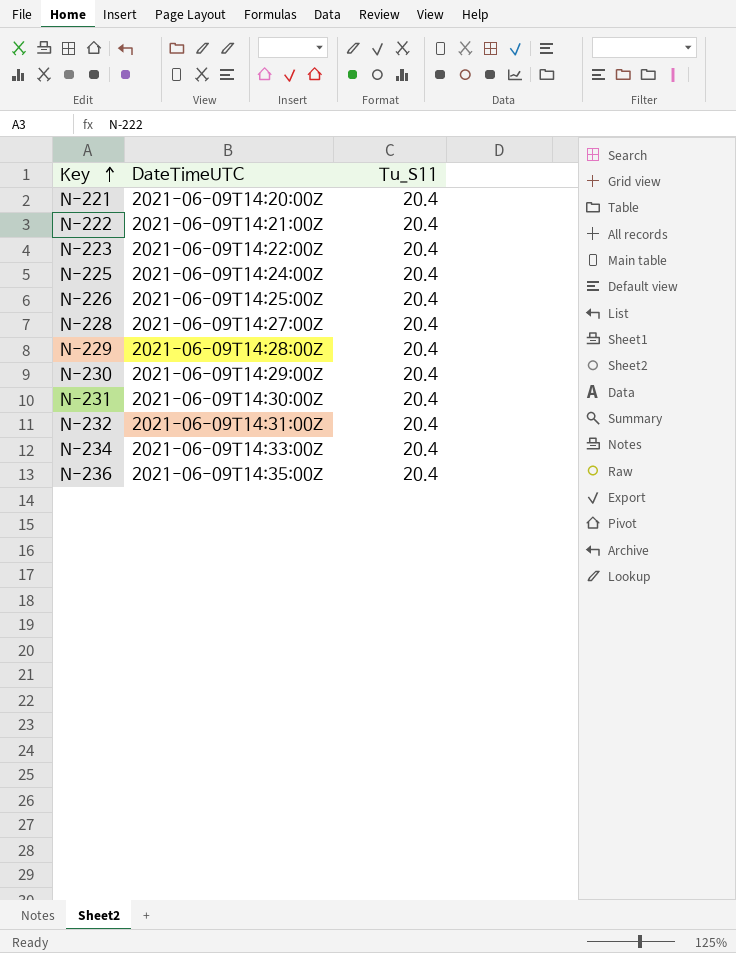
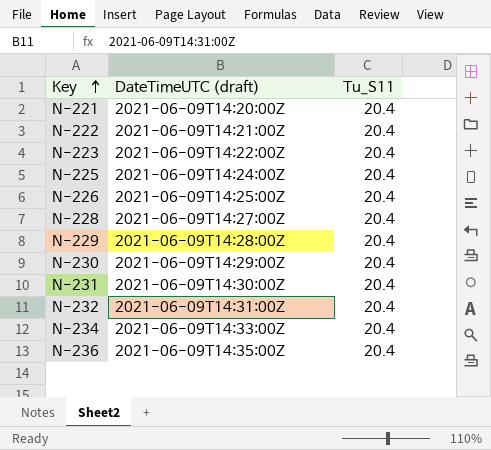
column name: DateTimeUTC -> DateTimeUTC (draft)

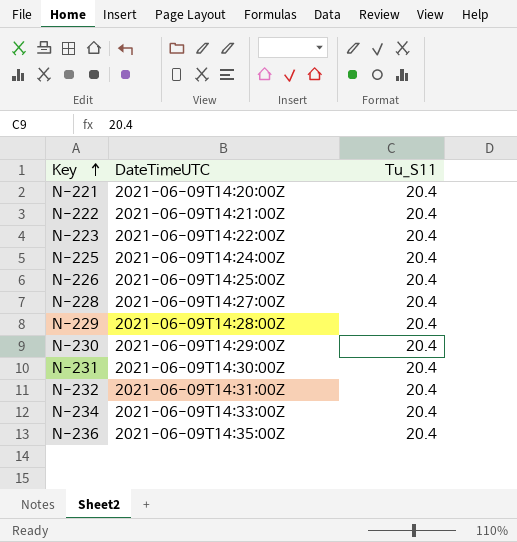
column name: DateTimeUTC (draft) -> DateTimeUTC

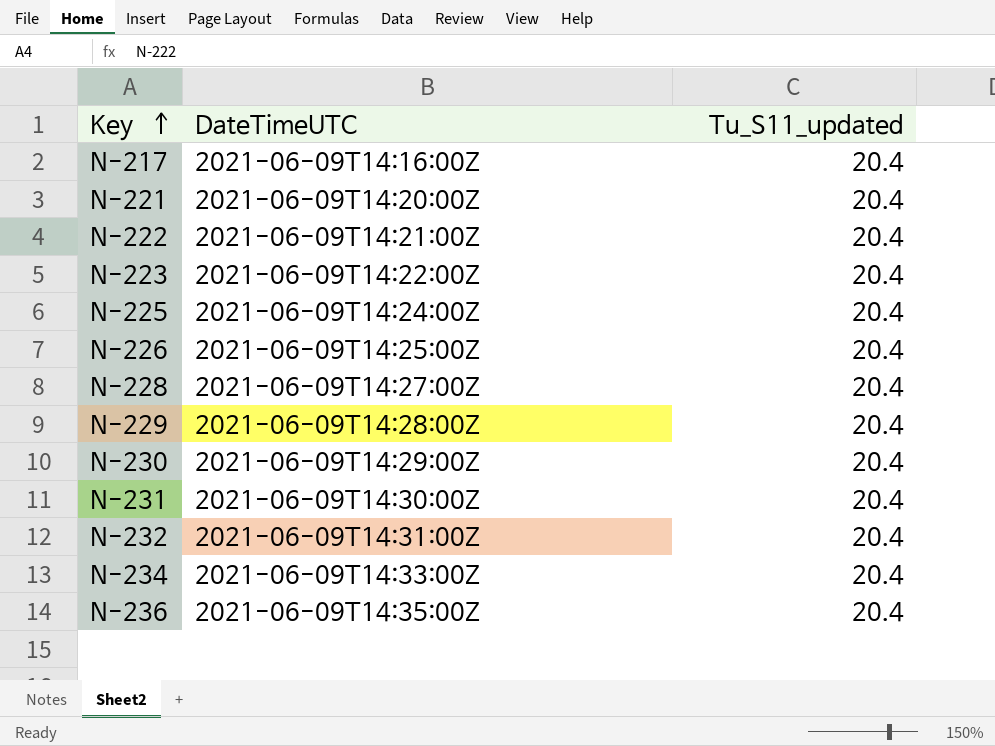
column name: Tu_S11 -> Tu_S11_updated
row N-217: none -> 2021-06-09T14:16:00Z | 20.4

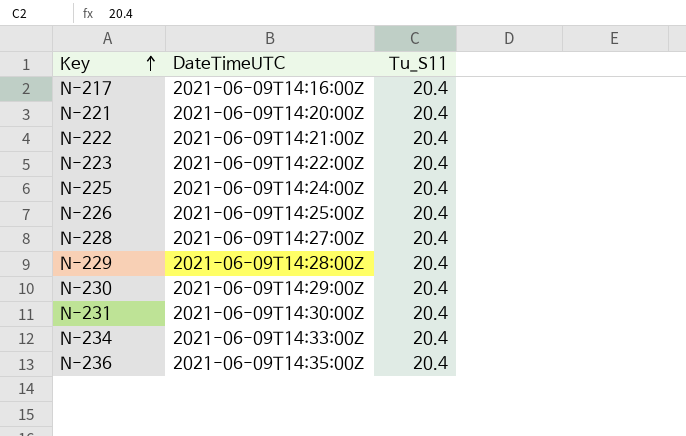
column name: Tu_S11_updated -> Tu_S11
row N-232: 2021-06-09T14:31:00Z | 20.4 -> none

